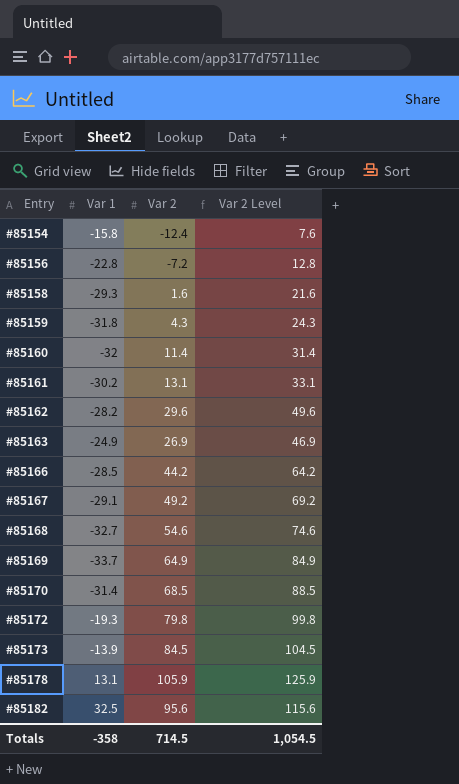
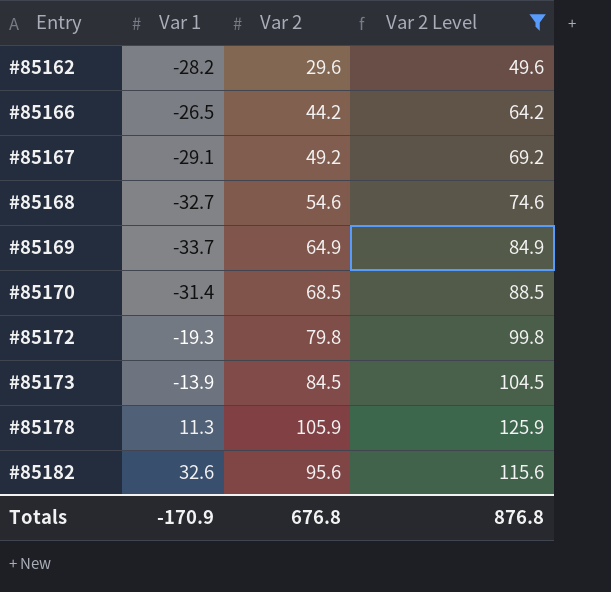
filter: none -> Var 2 Level >= 49.6
#85166 | Var 1: -28.5 -> -26.5
#85178 | Var 1: 13.1 -> 11.3
#85182 | Var 1: 32.5 -> 32.6
Totals | Var 1: -358 -> -170.9
Totals | Var 2: 714.5 -> 676.8
Totals | Var 2 Level: 1,054.5 -> 876.8

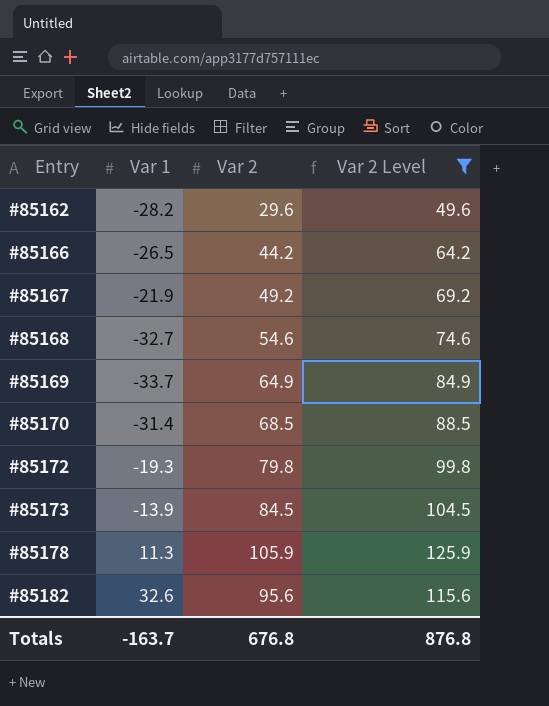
#85167 | Var 1: -29.1 -> -21.9
Totals | Var 1: -170.9 -> -163.7

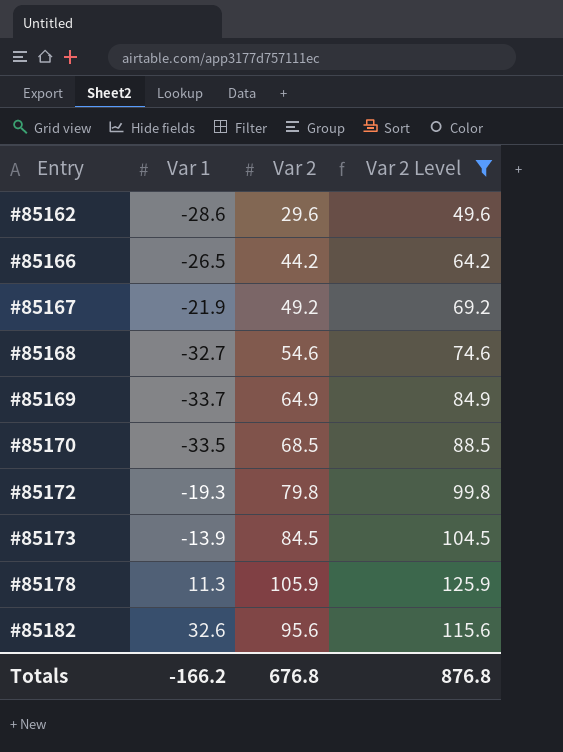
#85162 | Var 1: -28.2 -> -28.6
#85170 | Var 1: -31.4 -> -33.5
Totals | Var 1: -163.7 -> -166.2

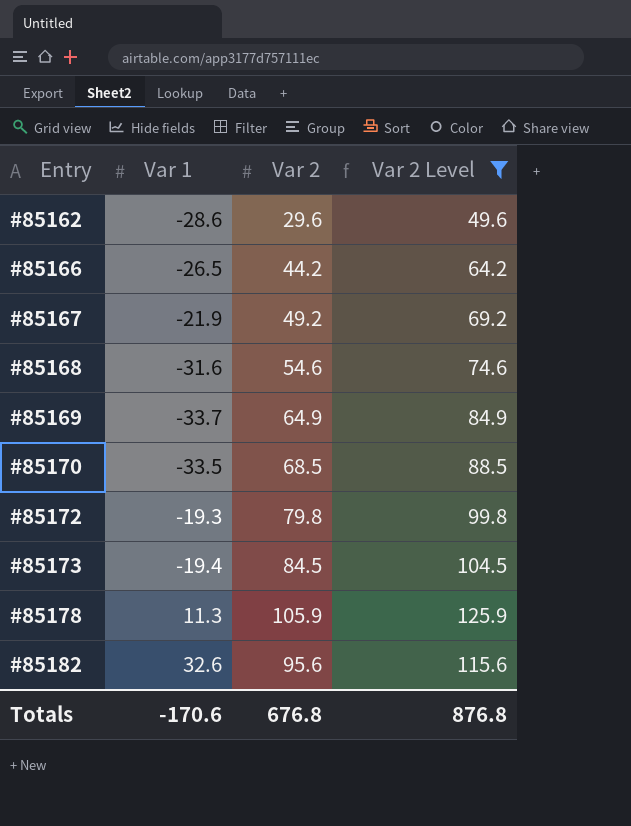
#85168 | Var 1: -32.7 -> -31.6
#85173 | Var 1: -13.9 -> -19.4
Totals | Var 1: -166.2 -> -170.6

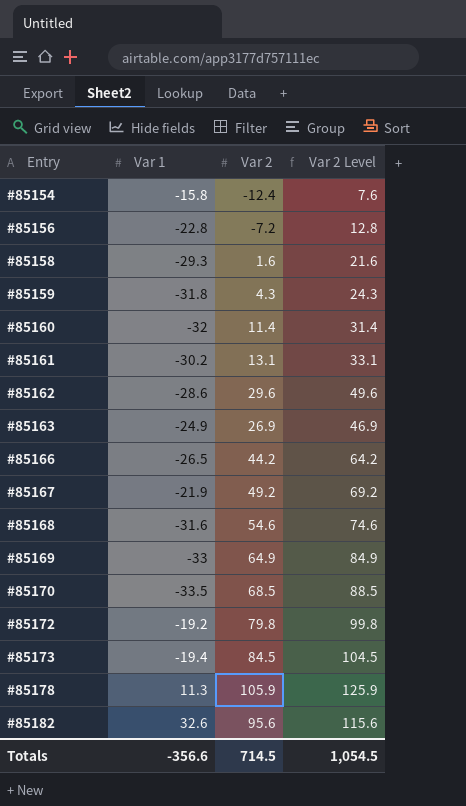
filter: Var 2 Level >= 49.6 -> none
#85169 | Var 1: -33.7 -> -33
#85172 | Var 1: -19.3 -> -19.2
Totals | Var 1: -170.6 -> -356.6
Totals | Var 2: 676.8 -> 714.5
Totals | Var 2 Level: 876.8 -> 1,054.5

